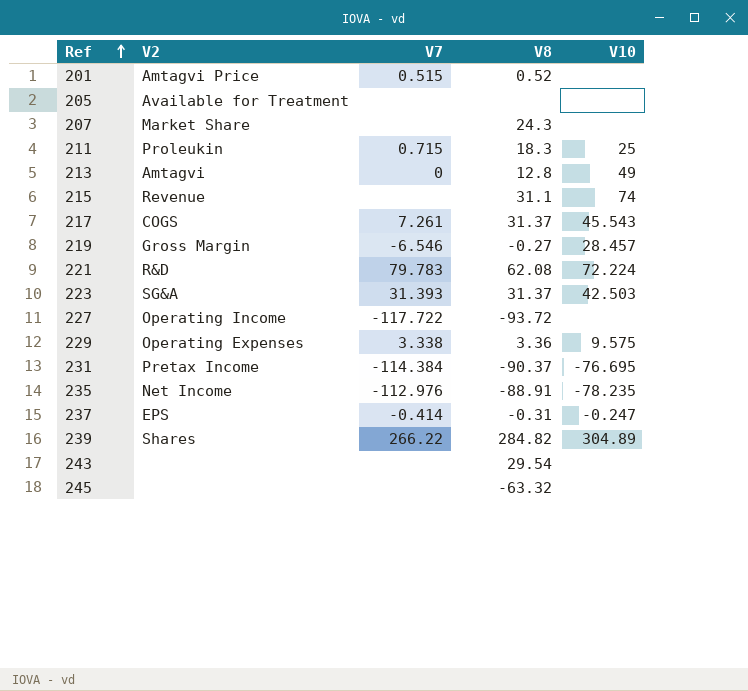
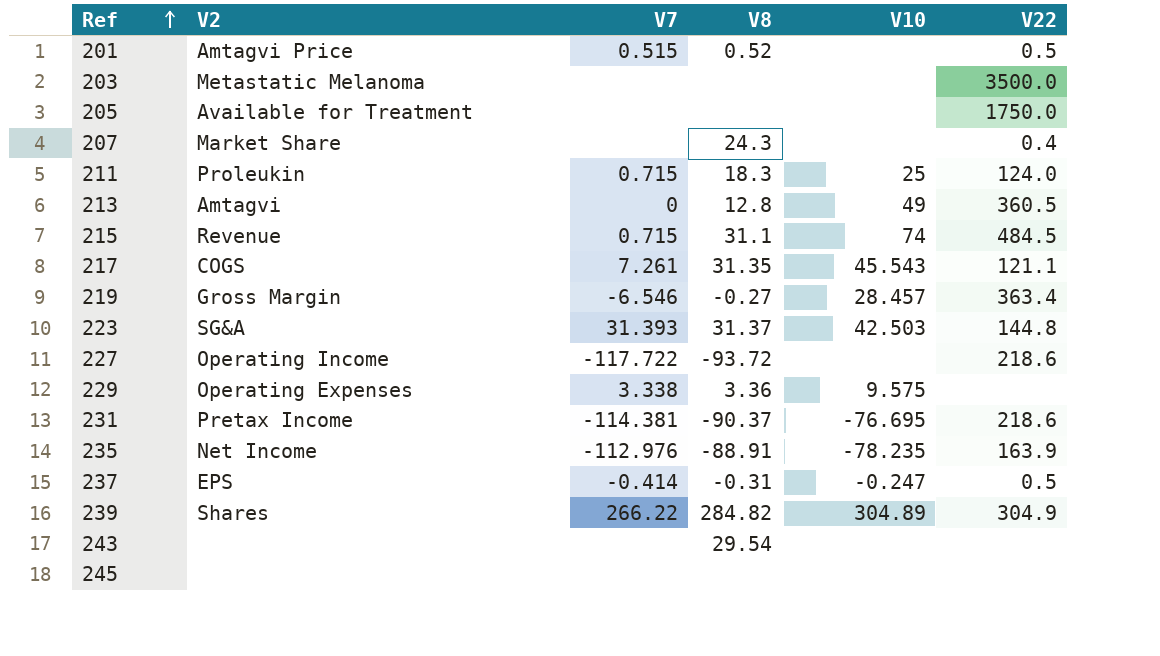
column V22 | position: none -> 6
row 221: R&D | 79.783 | 62.08 | 72.224 -> none
row 203: none -> Metastatic Melanoma | none | none | none | 3500.0
215 | V7: none -> 0.715
217 | V8: 31.37 -> 31.35
231 | V7: -114.384 -> -114.381
245 | V8: -63.32 -> none

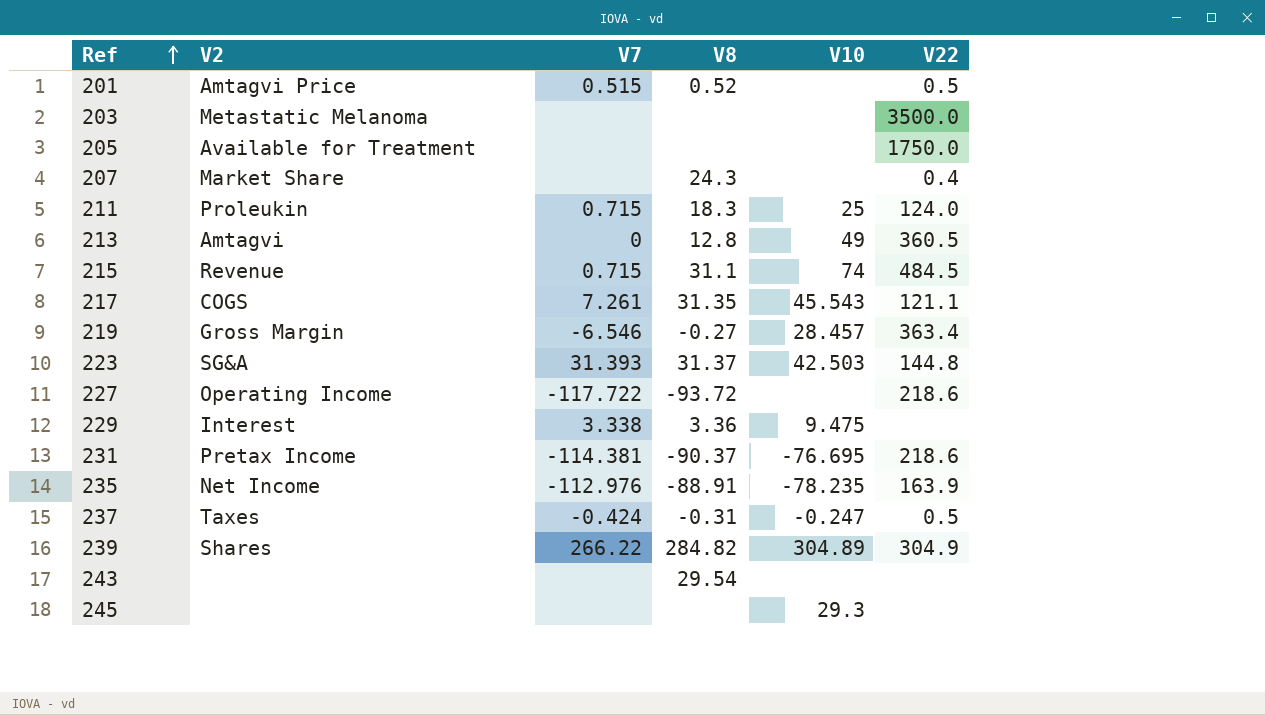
229 | V2: Operating Expenses -> Interest
229 | V10: 9.575 -> 9.475
237 | V2: EPS -> Taxes
237 | V7: -0.414 -> -0.424
245 | V10: none -> 29.3

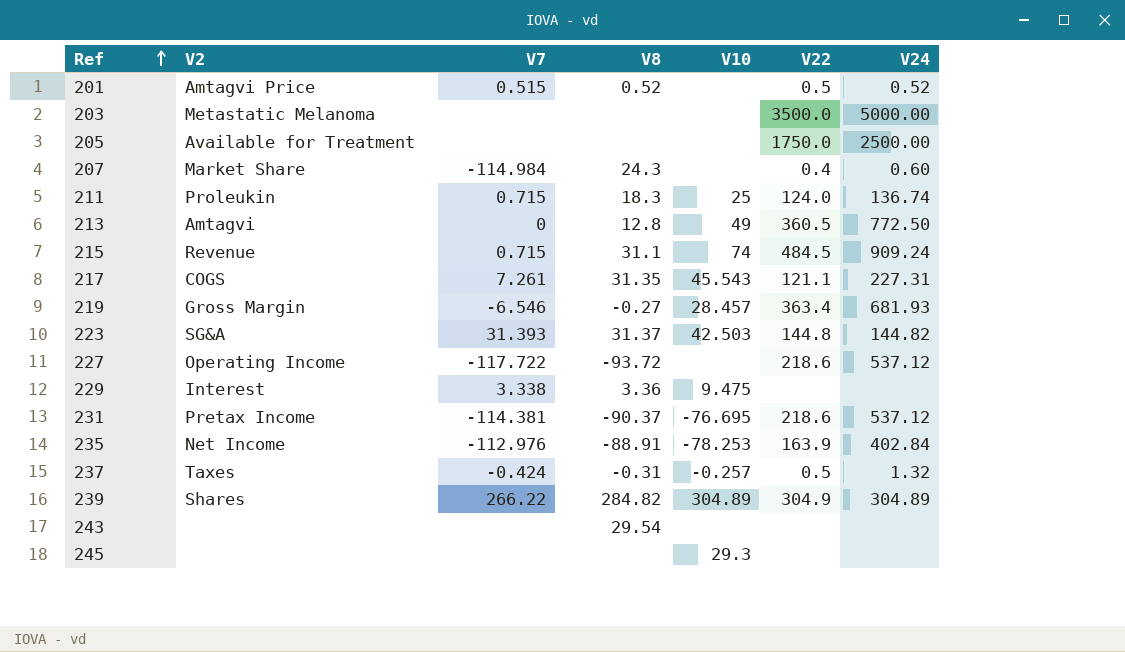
column V24 | position: none -> 7
207 | V7: none -> -114.984
235 | V10: -78.235 -> -78.253
237 | V10: -0.247 -> -0.257

